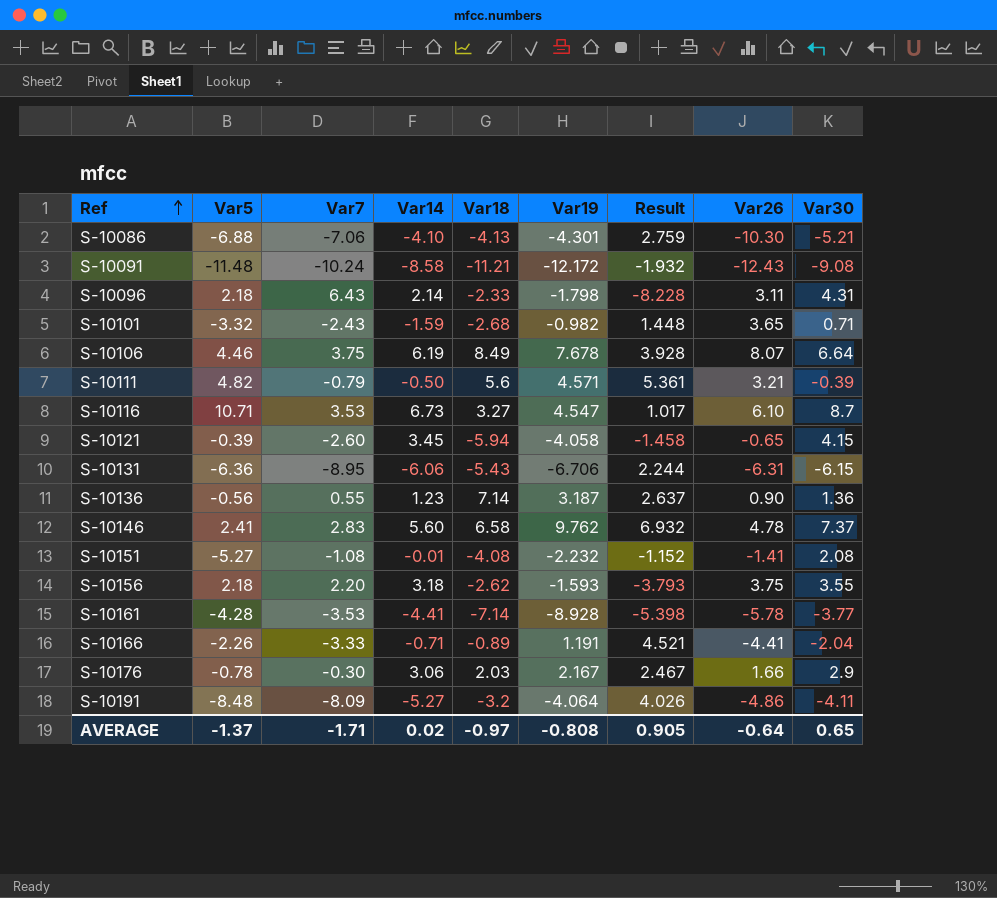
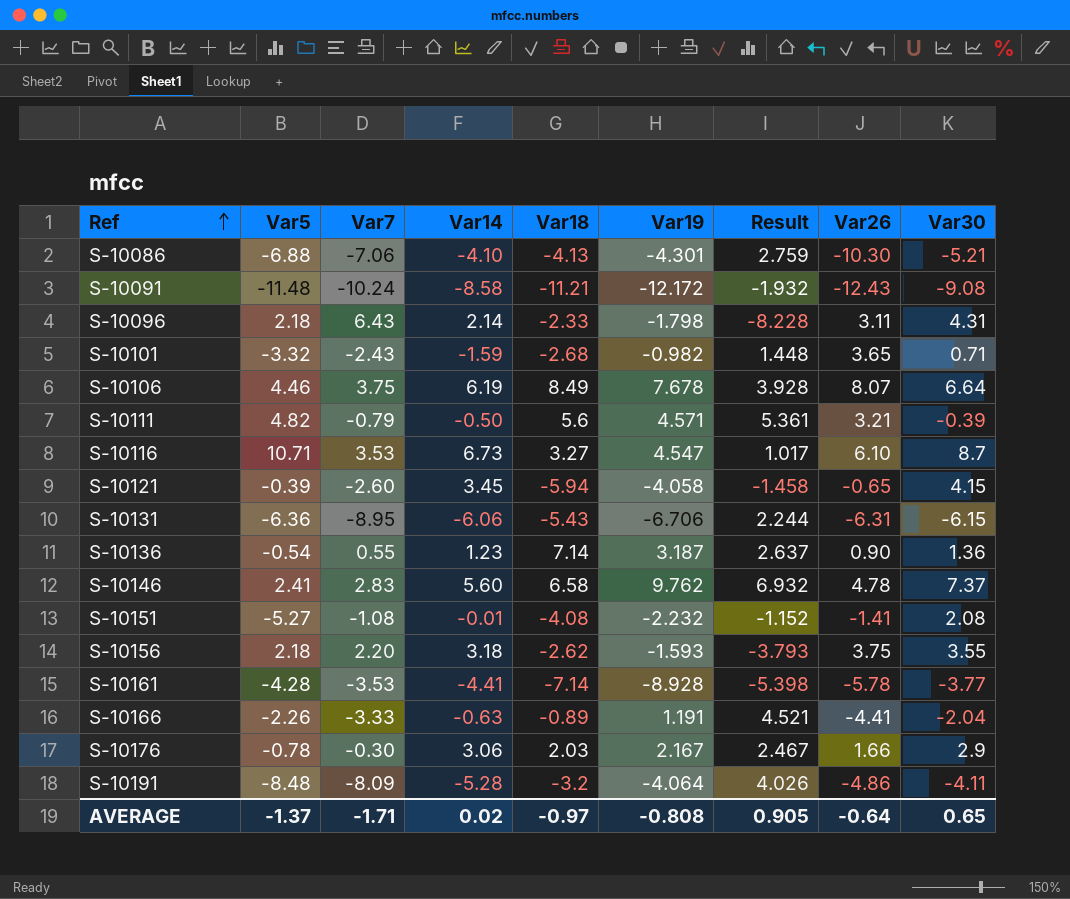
S-10136 | Var5: -0.56 -> -0.54
S-10166 | Var14: -0.71 -> -0.63
S-10191 | Var14: -5.27 -> -5.28

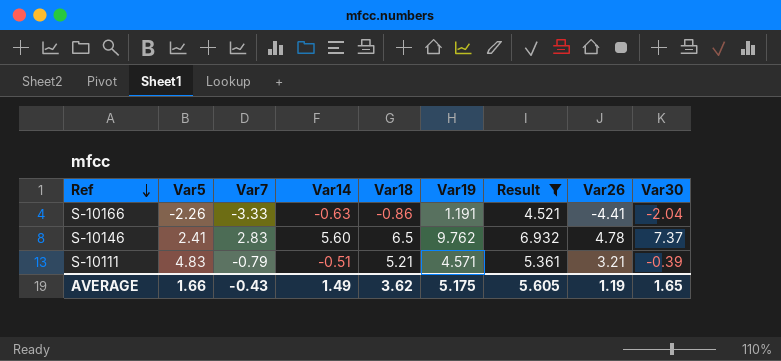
filter: none -> Result >= 4.521
row order: Ref ascending -> Ref descending
S-10166 | Var18: -0.89 -> -0.86
S-10146 | Var18: 6.58 -> 6.5
S-10111 | Var5: 4.82 -> 4.83
S-10111 | Var14: -0.50 -> -0.51
S-10111 | Var18: 5.6 -> 5.21
AVERAGE | Var5: -1.37 -> 1.66
AVERAGE | Var7: -1.71 -> -0.43
AVERAGE | Var14: 0.02 -> 1.49
AVERAGE | Var18: -0.97 -> 3.62
AVERAGE | Var19: -0.808 -> 5.175
AVERAGE | Result: 0.905 -> 5.605
AVERAGE | Var26: -0.64 -> 1.19
AVERAGE | Var30: 0.65 -> 1.65

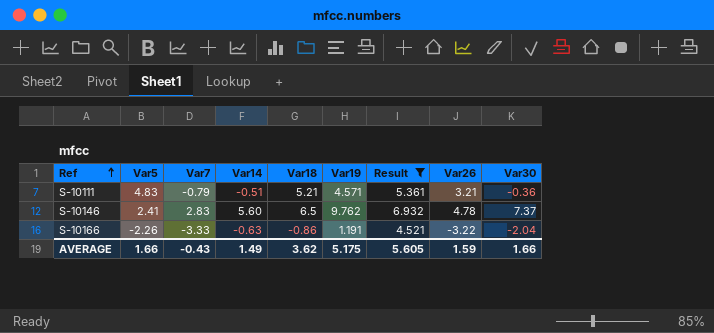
row order: Ref descending -> Ref ascending
S-10111 | Var30: -0.39 -> -0.36
S-10166 | Var26: -4.41 -> -3.22
AVERAGE | Var26: 1.19 -> 1.59
AVERAGE | Var30: 1.65 -> 1.66

